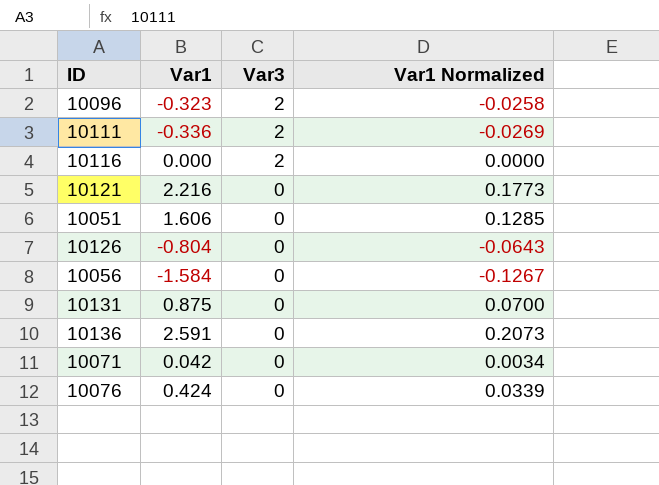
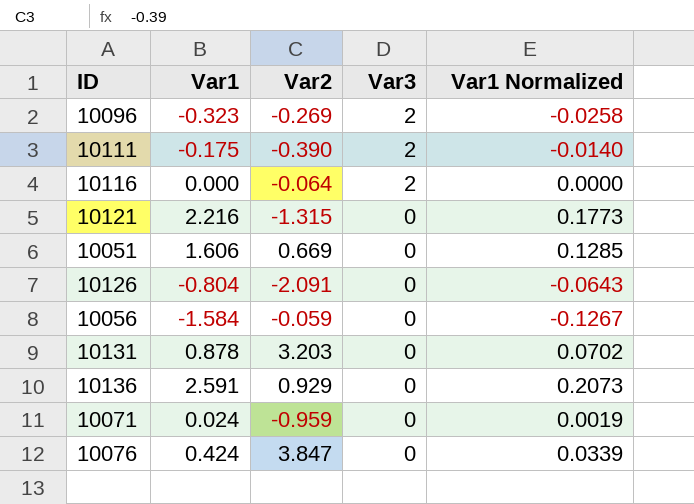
column Var2 | position: none -> 3
10111 | Var1: -0.336 -> -0.175
10111 | Var1 Normalized: -0.0269 -> -0.0140
10131 | Var1: 0.875 -> 0.878
10131 | Var1 Normalized: 0.0700 -> 0.0702
10071 | Var1: 0.042 -> 0.024
10071 | Var1 Normalized: 0.0034 -> 0.0019

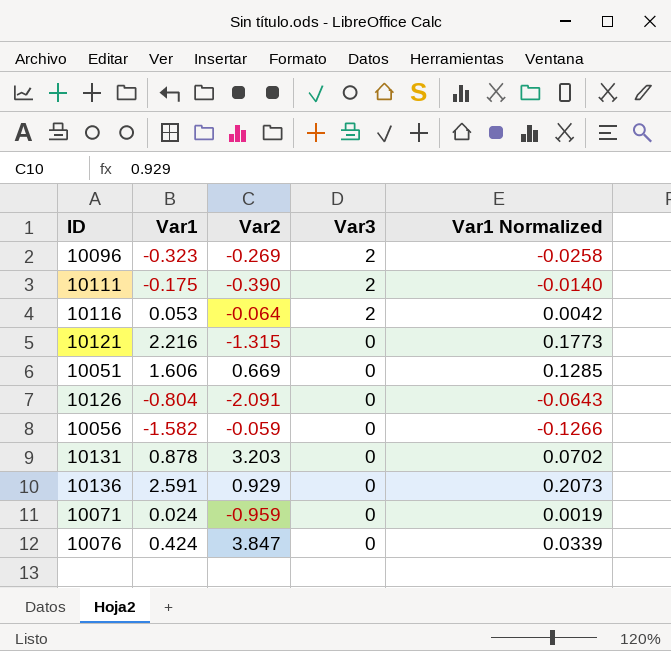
10116 | Var1: 0.000 -> 0.053
10116 | Var1 Normalized: 0.0000 -> 0.0042
10056 | Var1: -1.584 -> -1.582
10056 | Var1 Normalized: -0.1267 -> -0.1266

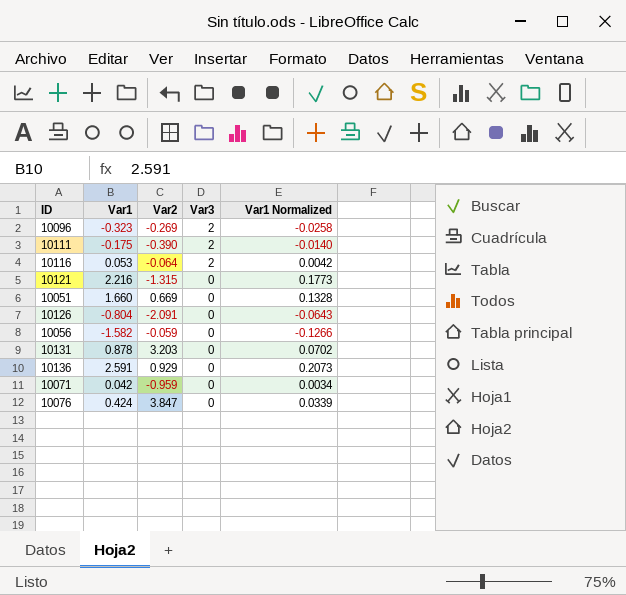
10051 | Var1: 1.606 -> 1.660
10051 | Var1 Normalized: 0.1285 -> 0.1328
10071 | Var1: 0.024 -> 0.042
10071 | Var1 Normalized: 0.0019 -> 0.0034

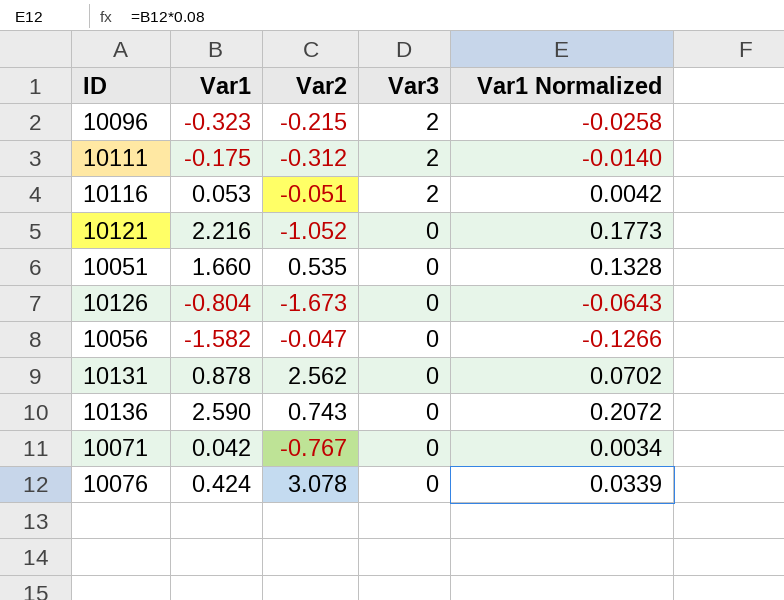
10096 | Var2: -0.269 -> -0.215
10111 | Var2: -0.390 -> -0.312
10116 | Var2: -0.064 -> -0.051
10121 | Var2: -1.315 -> -1.052
10051 | Var2: 0.669 -> 0.535
10126 | Var2: -2.091 -> -1.673
10056 | Var2: -0.059 -> -0.047
10131 | Var2: 3.203 -> 2.562
10136 | Var1: 2.591 -> 2.590
10136 | Var2: 0.929 -> 0.743
10136 | Var1 Normalized: 0.2073 -> 0.2072
10071 | Var2: -0.959 -> -0.767
10076 | Var2: 3.847 -> 3.078

